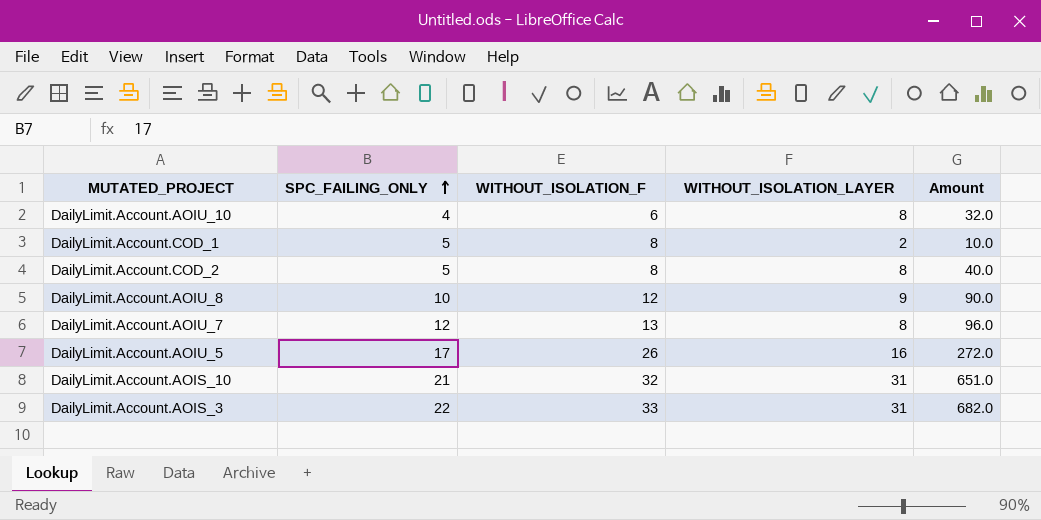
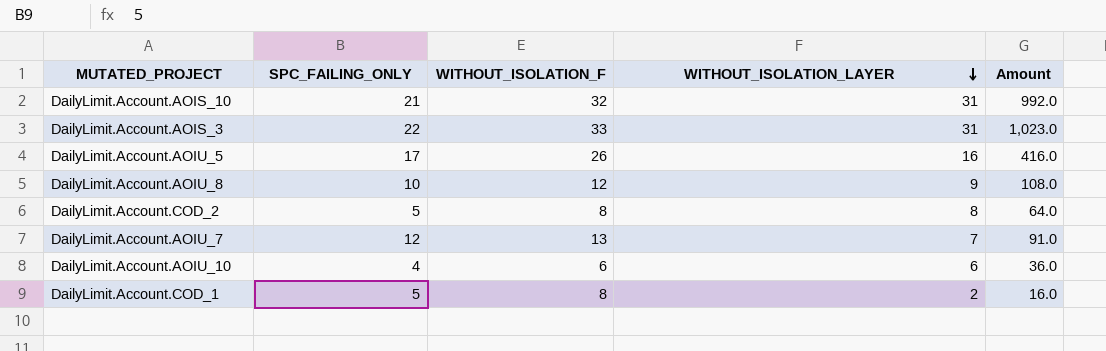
row order: SPC_FAILING_ONLY ascending -> WITHOUT_ISOLATION_LAYER descending
column Amount | formula: [SPC_FAILING_ONLY] * [WITHOUT_ISOLATION_LAYER] -> [WITHOUT_ISOLATION_F] * [WITHOUT_ISOLATION_LAYER]
DailyLimit.Account.AOIU_7 | WITHOUT_ISOLATION_LAYER: 8 -> 7
DailyLimit.Account.AOIU_10 | WITHOUT_ISOLATION_LAYER: 8 -> 6

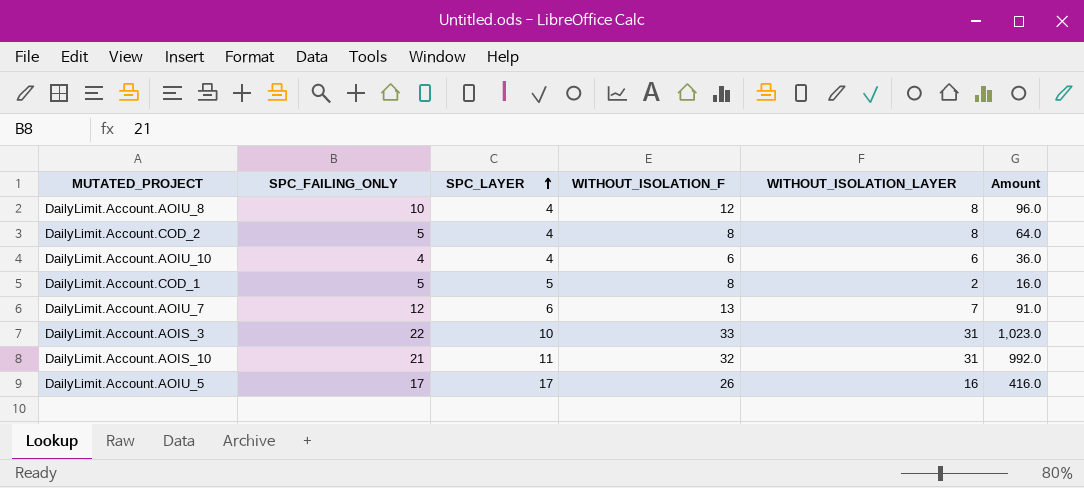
row order: WITHOUT_ISOLATION_LAYER descending -> SPC_LAYER ascending
column SPC_LAYER | position: none -> 3
DailyLimit.Account.AOIU_8 | WITHOUT_ISOLATION_LAYER: 9 -> 8
DailyLimit.Account.AOIU_8 | Amount: 108.0 -> 96.0

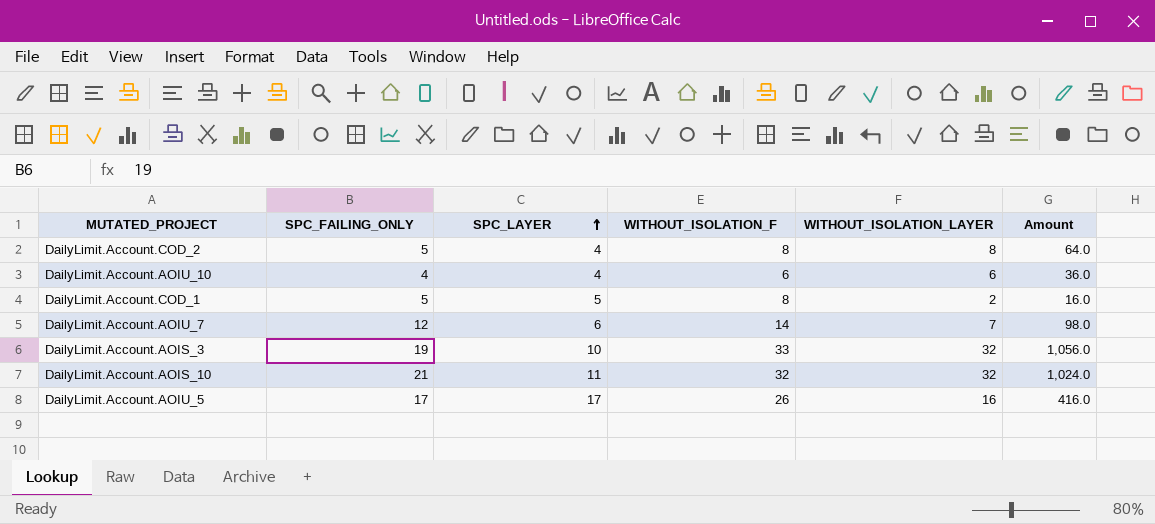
row DailyLimit.Account.AOIU_8: 10 | 4 | 12 | 8 | 96.0 -> none
DailyLimit.Account.AOIU_7 | WITHOUT_ISOLATION_F: 13 -> 14
DailyLimit.Account.AOIU_7 | Amount: 91.0 -> 98.0
DailyLimit.Account.AOIS_3 | SPC_FAILING_ONLY: 22 -> 19
DailyLimit.Account.AOIS_3 | WITHOUT_ISOLATION_LAYER: 31 -> 32
DailyLimit.Account.AOIS_3 | Amount: 1,023.0 -> 1,056.0
DailyLimit.Account.AOIS_10 | WITHOUT_ISOLATION_LAYER: 31 -> 32
DailyLimit.Account.AOIS_10 | Amount: 992.0 -> 1,024.0

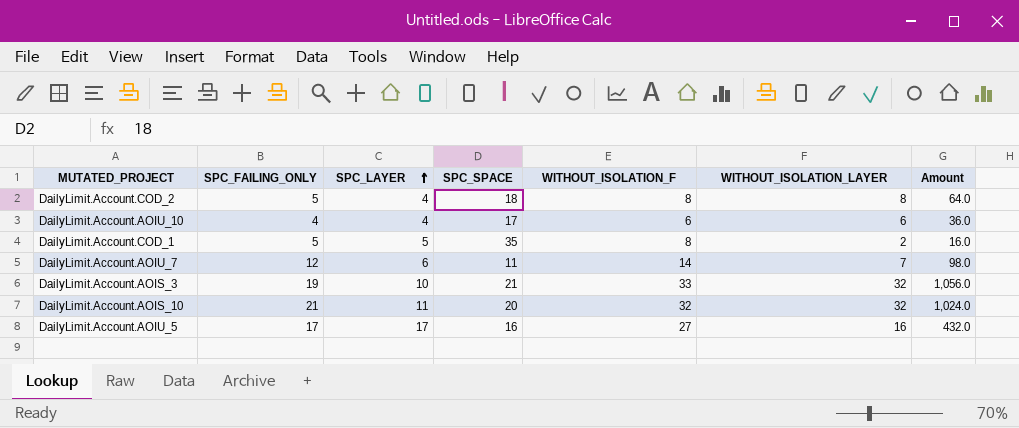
column SPC_SPACE | position: none -> 4
DailyLimit.Account.AOIU_5 | WITHOUT_ISOLATION_F: 26 -> 27
DailyLimit.Account.AOIU_5 | Amount: 416.0 -> 432.0

